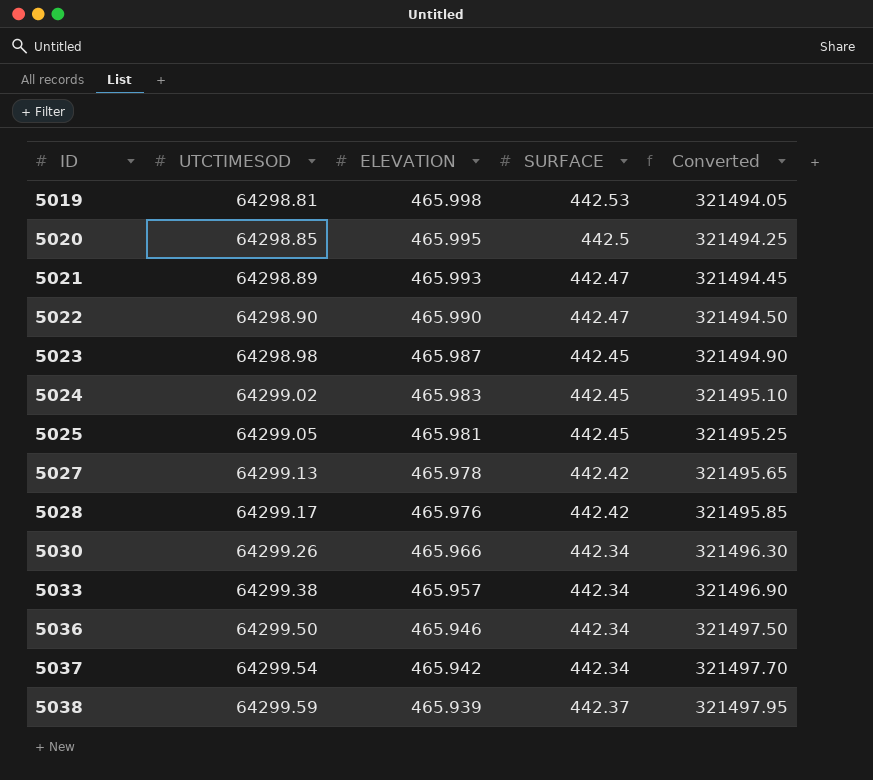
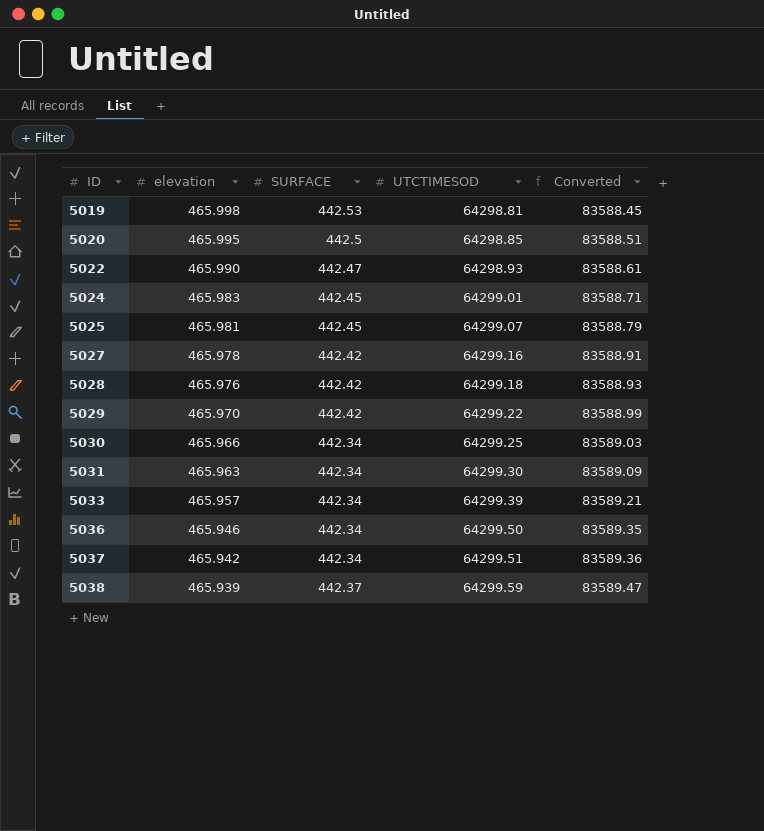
column name: ELEVATION -> elevation
column UTCTIMESOD | position: 2 -> 4
column Converted | formula: [UTCTIMESOD] * 5 -> [UTCTIMESOD] * 1.3
row 5021: 64298.89 | 465.993 | 442.47 | 321494.45 -> none
row 5023: 64298.98 | 465.987 | 442.45 | 321494.90 -> none
5022 | UTCTIMESOD: 64298.90 -> 64298.93
5024 | UTCTIMESOD: 64299.02 -> 64299.01
5025 | UTCTIMESOD: 64299.05 -> 64299.07
5027 | UTCTIMESOD: 64299.13 -> 64299.16
5028 | UTCTIMESOD: 64299.17 -> 64299.18
row 5029: none -> 465.970 | 442.42 | 64299.22 | 83588.99
5030 | UTCTIMESOD: 64299.26 -> 64299.25
row 5031: none -> 465.963 | 442.34 | 64299.30 | 83589.09
5033 | UTCTIMESOD: 64299.38 -> 64299.39
5037 | UTCTIMESOD: 64299.54 -> 64299.51

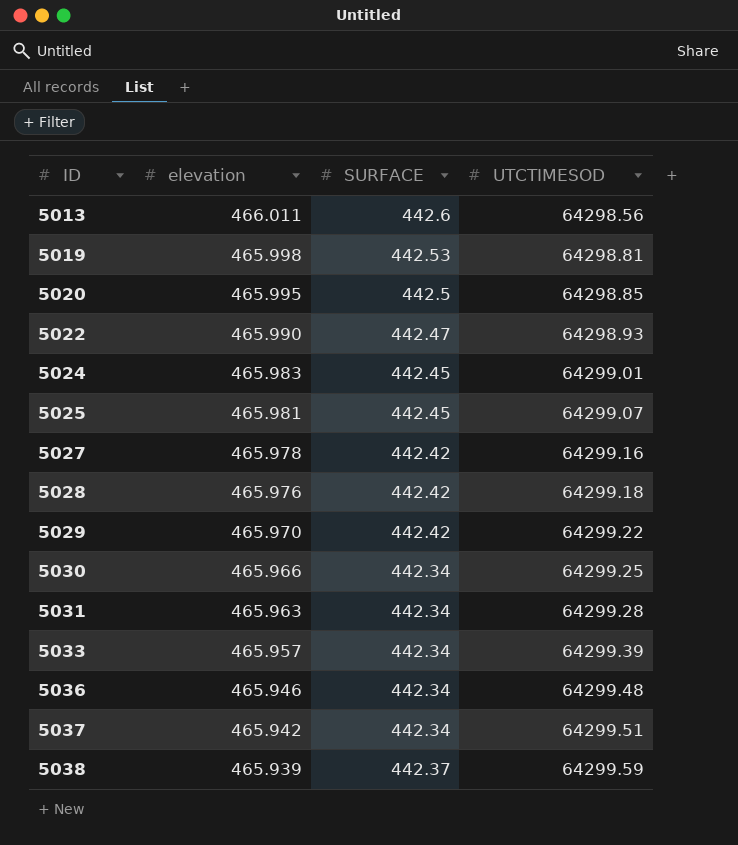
column Converted | formula: [UTCTIMESOD] * 1.3 -> none
row 5013: none -> 466.011 | 442.6 | 64298.56
5031 | UTCTIMESOD: 64299.30 -> 64299.28
5036 | UTCTIMESOD: 64299.50 -> 64299.48

